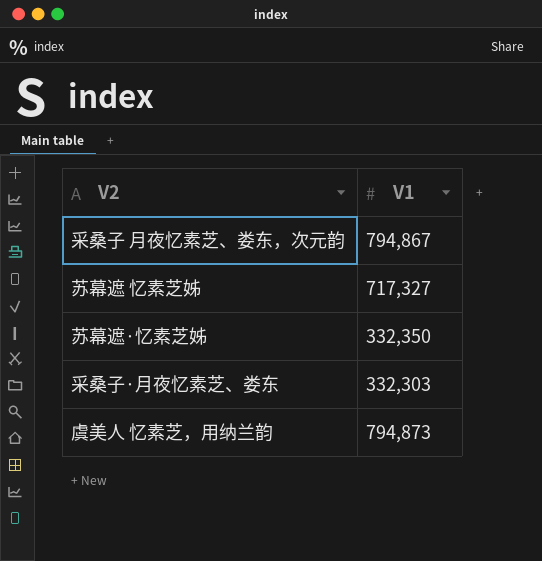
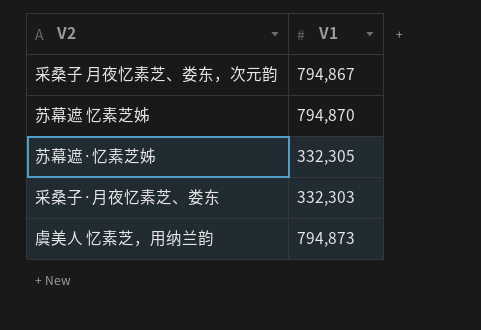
苏幕遮 忆素芝姊 | V1: 717,327 -> 794,870
苏幕遮·忆素芝姊 | V1: 332,350 -> 332,305

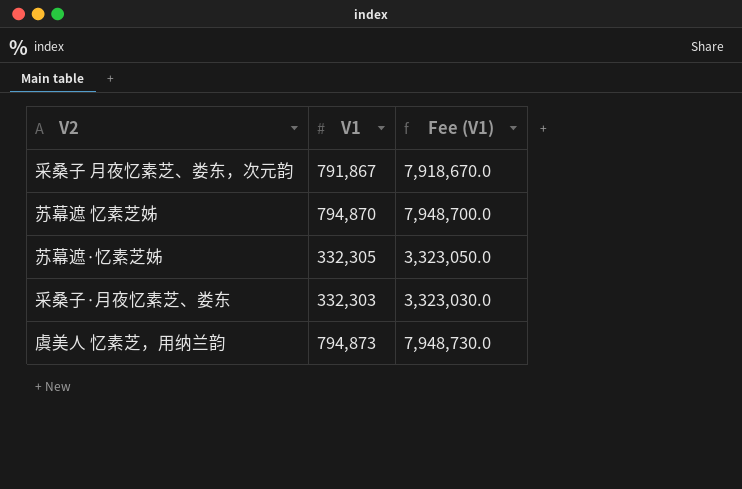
column Fee (V1) | formula: none -> [V1] * 10
采桑子 月夜忆素芝、娄东，次元韵 | V1: 794,867 -> 791,867

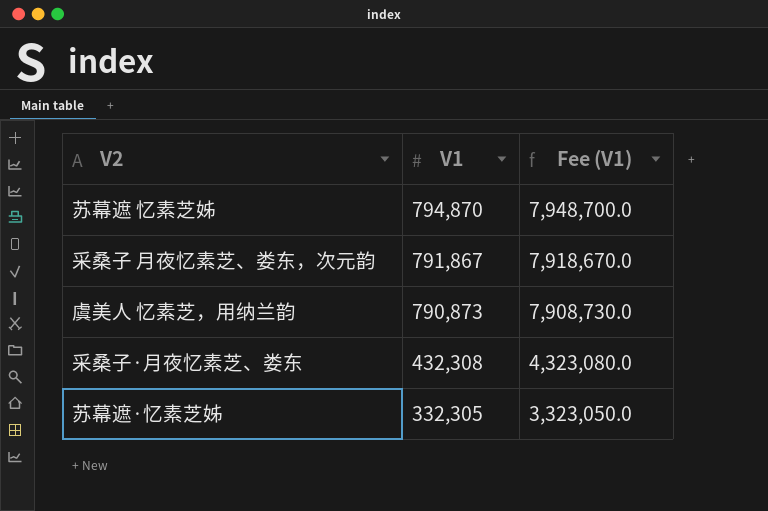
row order: none -> V1 descending
虞美人 忆素芝，用纳兰韵 | V1: 794,873 -> 790,873
虞美人 忆素芝，用纳兰韵 | Fee (V1): 7,948,730.0 -> 7,908,730.0
采桑子·月夜忆素芝、娄东 | V1: 332,303 -> 432,308
采桑子·月夜忆素芝、娄东 | Fee (V1): 3,323,030.0 -> 4,323,080.0

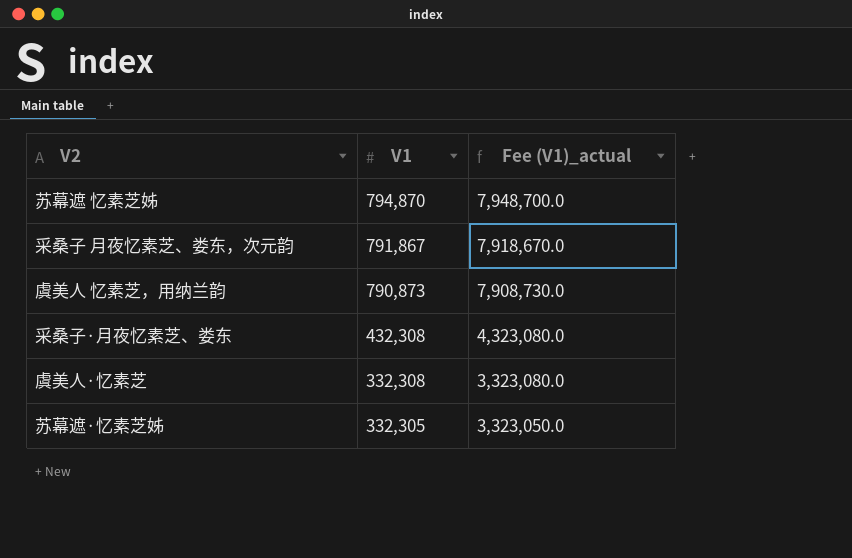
column name: Fee (V1) -> Fee (V1)_actual
row 虞美人·忆素芝: none -> 332,308 | 3,323,080.0

